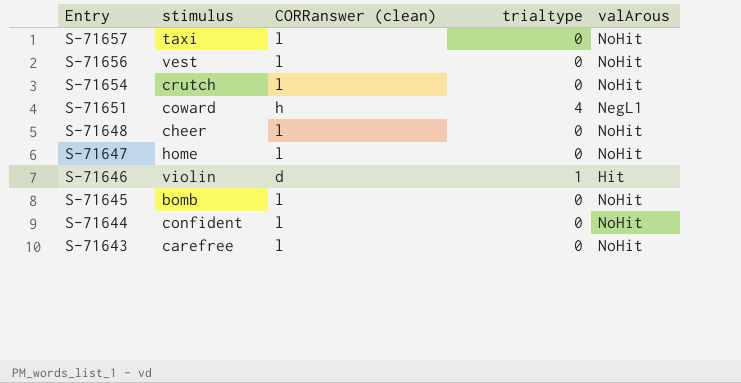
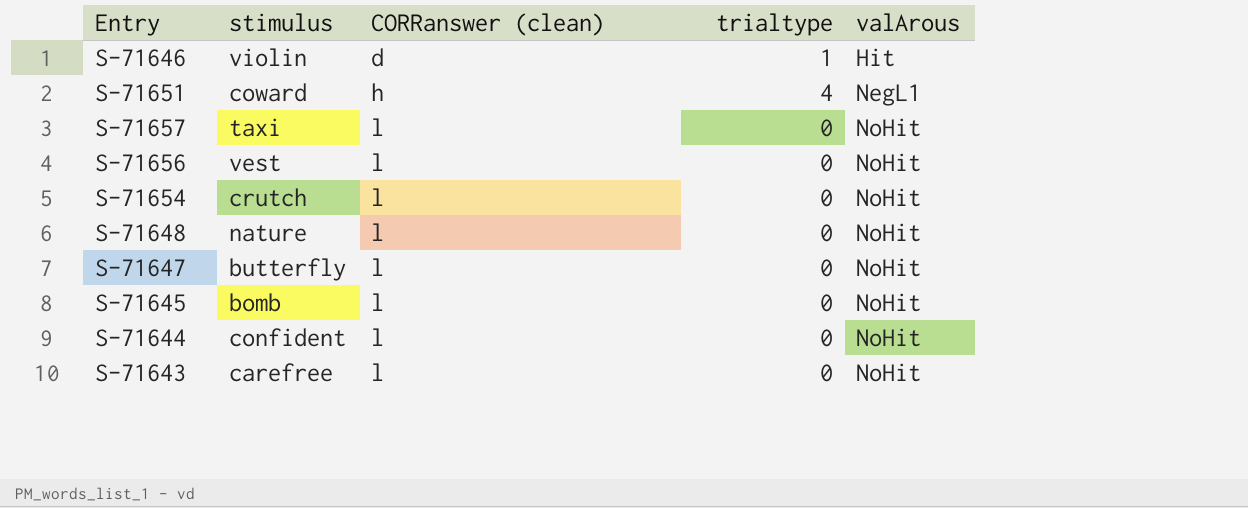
row order: Entry descending -> CORRanswer (clean) ascending
S-71648 | stimulus: cheer -> nature
S-71647 | stimulus: home -> butterfly

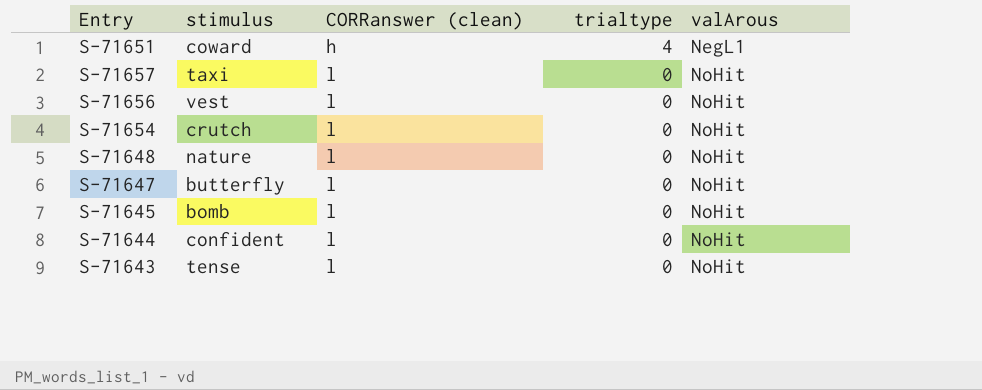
row S-71646: violin | d | 1 | Hit -> none
S-71643 | stimulus: carefree -> tense

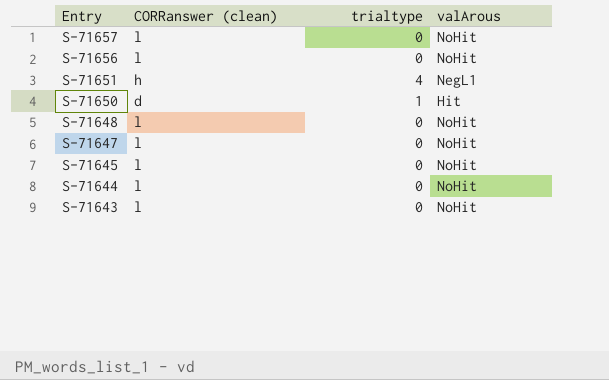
row order: CORRanswer (clean) ascending -> Entry descending
column stimulus | position: 2 -> none
row S-71654: crutch | l | 0 | NoHit -> none
row S-71650: none -> d | 1 | Hit

